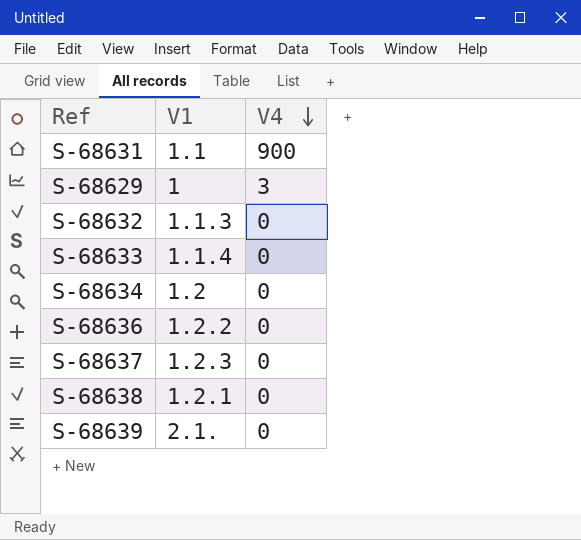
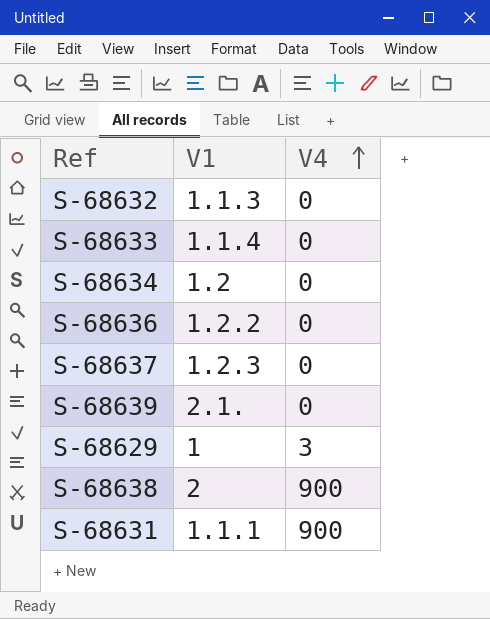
row order: V4 descending -> V4 ascending
S-68638 | V1: 1.2.1 -> 2
S-68638 | V4: 0 -> 900
S-68631 | V1: 1.1 -> 1.1.1

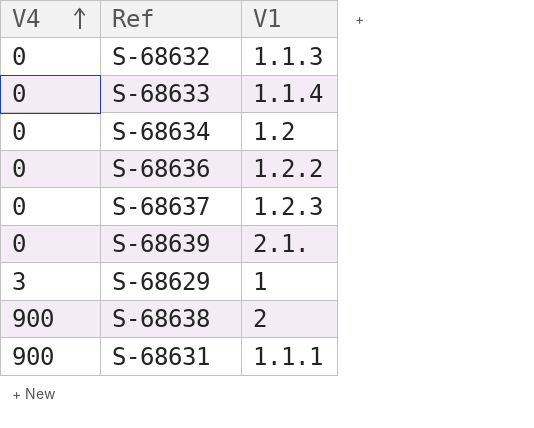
column V4 | position: 3 -> 1

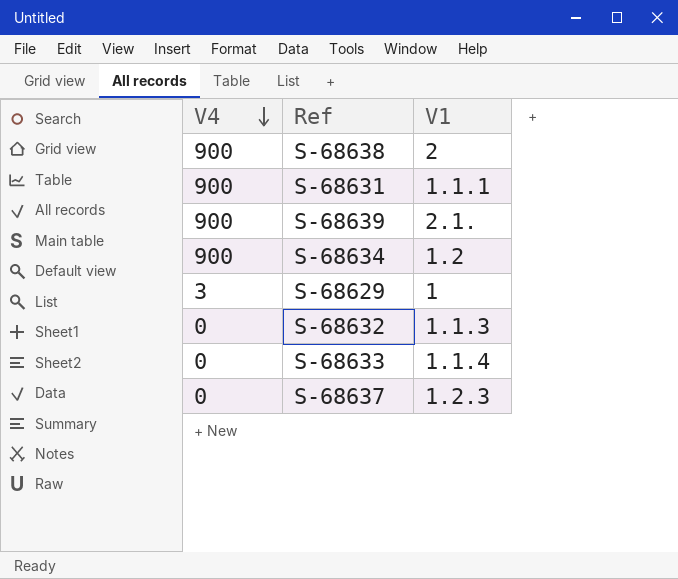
row order: V4 ascending -> V4 descending
row S-68636: 0 | 1.2.2 -> none
S-68639 | V4: 0 -> 900
S-68634 | V4: 0 -> 900

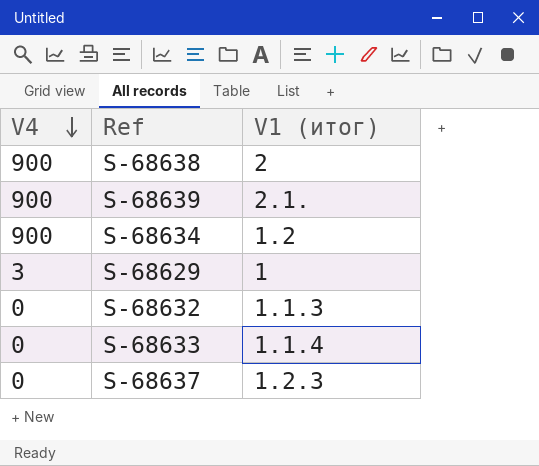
column name: V1 -> V1 (итог)
row S-68631: 900 | 1.1.1 -> none

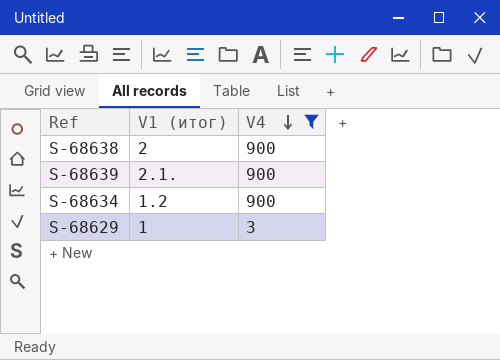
filter: none -> V4 != 0
column V4 | position: 1 -> 3

